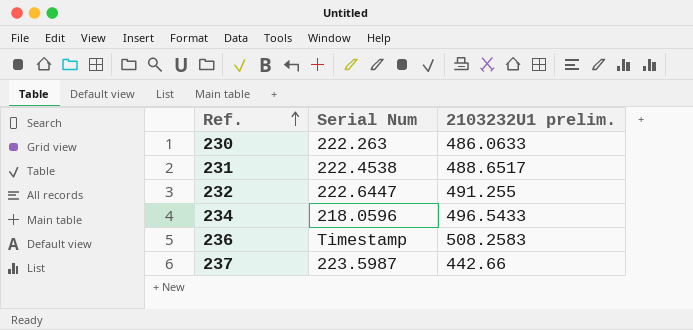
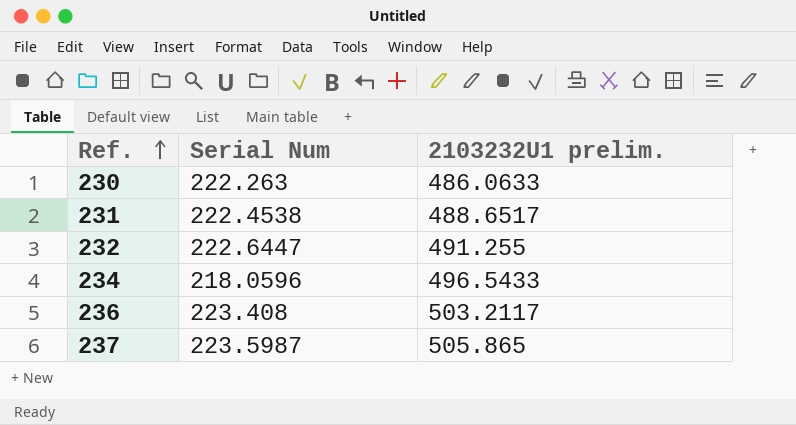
236 | Serial Num: Timestamp -> 223.408
236 | 2103232U1 prelim.: 508.2583 -> 503.2117
237 | 2103232U1 prelim.: 442.66 -> 505.865

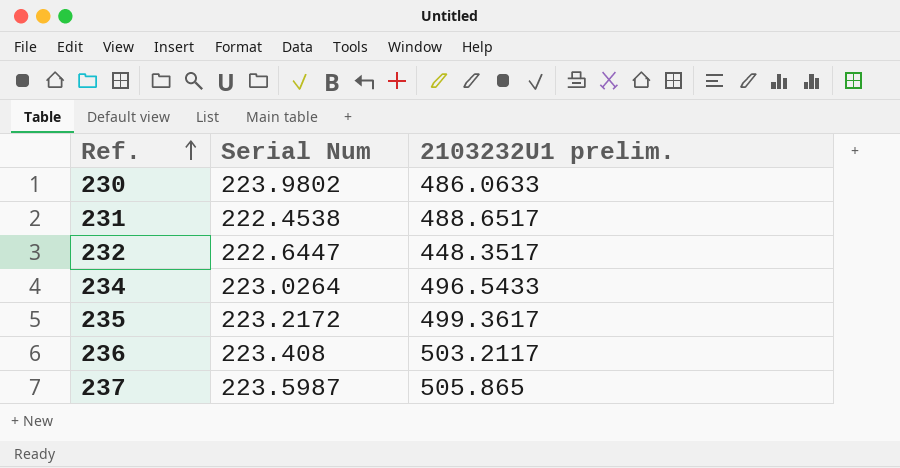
230 | Serial Num: 222.263 -> 223.9802
232 | 2103232U1 prelim.: 491.255 -> 448.3517
234 | Serial Num: 218.0596 -> 223.0264
row 235: none -> 223.2172 | 499.3617

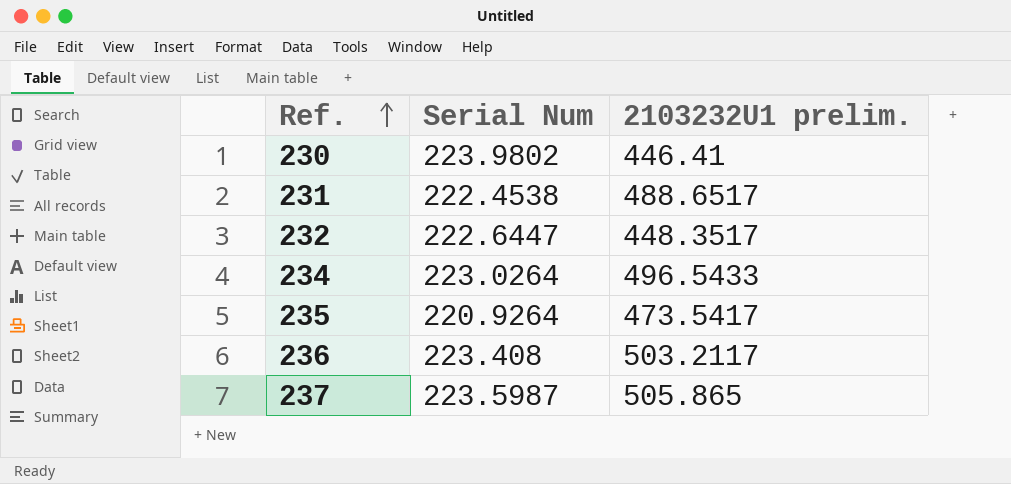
230 | 2103232U1 prelim.: 486.0633 -> 446.41
235 | Serial Num: 223.2172 -> 220.9264
235 | 2103232U1 prelim.: 499.3617 -> 473.5417

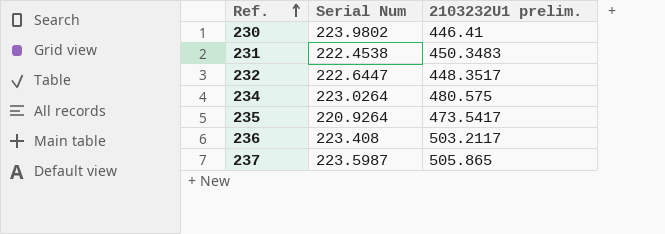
231 | 2103232U1 prelim.: 488.6517 -> 450.3483
234 | 2103232U1 prelim.: 496.5433 -> 480.575

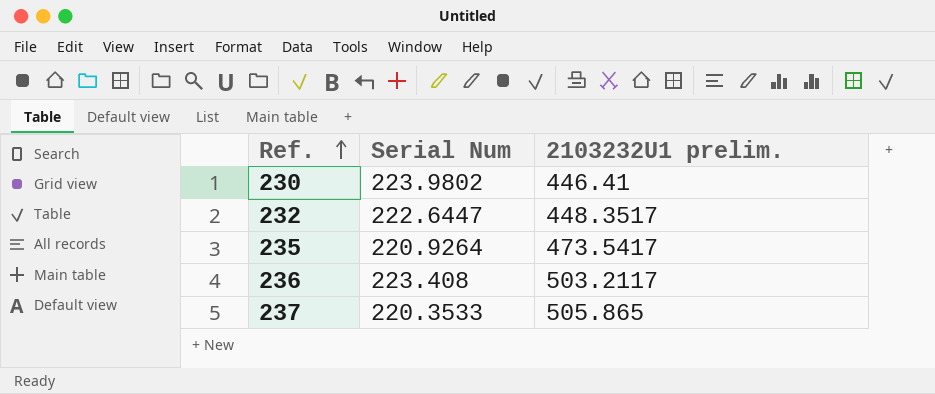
row 231: 222.4538 | 450.3483 -> none
row 234: 223.0264 | 480.575 -> none
237 | Serial Num: 223.5987 -> 220.3533

